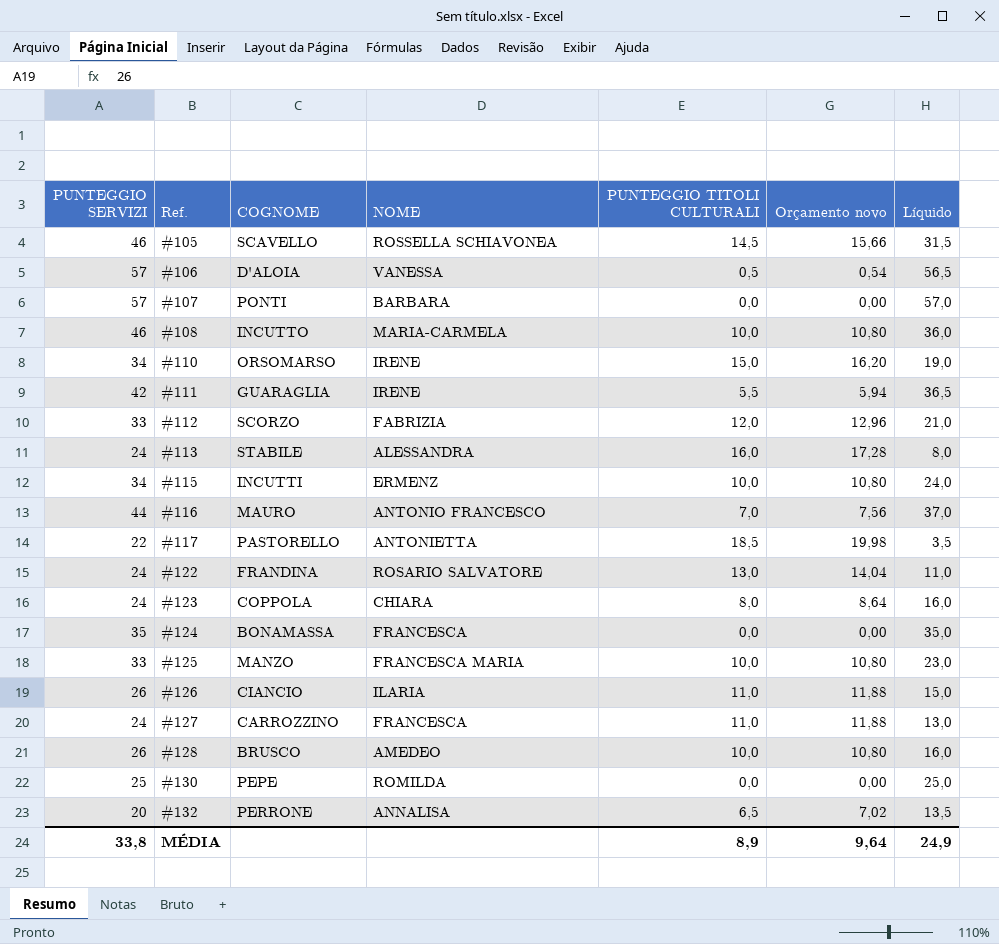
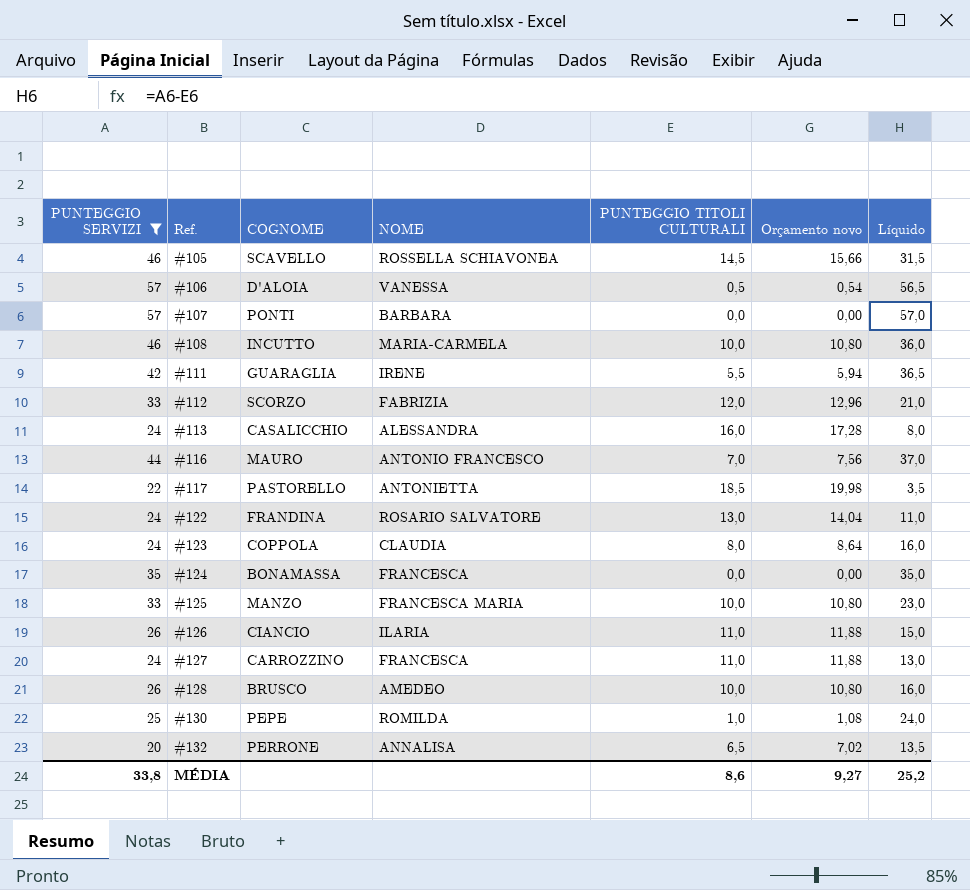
filter: none -> PUNTEGGIO SERVIZI != 34
#113 | COGNOME: STABILE -> CASALICCHIO
#123 | NOME: CHIARA -> CLAUDIA
#130 | PUNTEGGIO TITOLI CULTURALI: 0,0 -> 1,0
#130 | Orçamento novo: 0,00 -> 1,08
#130 | Líquido: 25,0 -> 24,0
MÉDIA | PUNTEGGIO TITOLI CULTURALI: 8,9 -> 8,6
MÉDIA | Orçamento novo: 9,64 -> 9,27
MÉDIA | Líquido: 24,9 -> 25,2

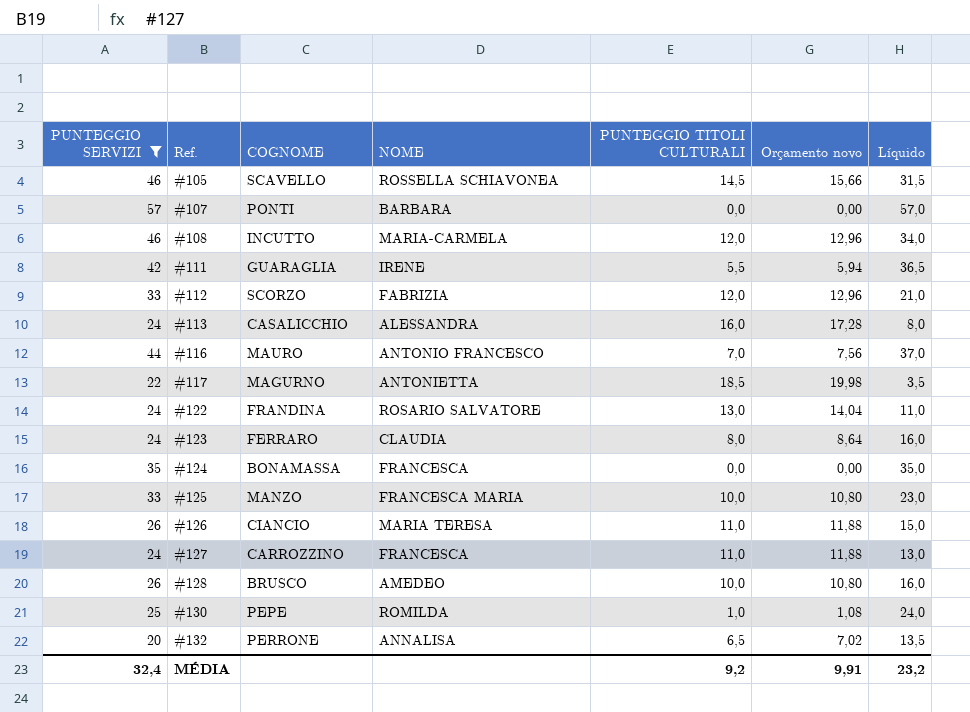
row #106: 57 | D'ALOIA | VANESSA | 0,5 | 0,54 | 56,5 -> none
#108 | PUNTEGGIO TITOLI CULTURALI: 10,0 -> 12,0
#108 | Orçamento novo: 10,80 -> 12,96
#108 | Líquido: 36,0 -> 34,0
#117 | COGNOME: PASTORELLO -> MAGURNO
#123 | COGNOME: COPPOLA -> FERRARO
#126 | NOME: ILARIA -> MARIA TERESA
MÉDIA | PUNTEGGIO SERVIZI: 33,8 -> 32,4
MÉDIA | PUNTEGGIO TITOLI CULTURALI: 8,6 -> 9,2
MÉDIA | Orçamento novo: 9,27 -> 9,91
MÉDIA | Líquido: 25,2 -> 23,2

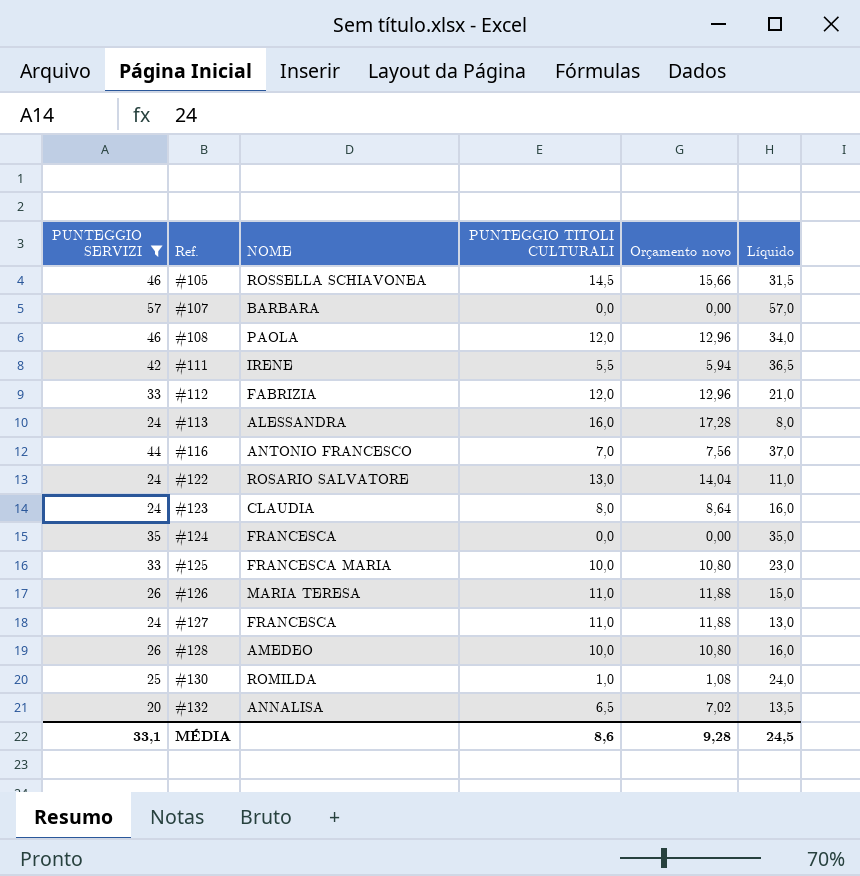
column COGNOME | position: 3 -> none
row #117: 22 | MAGURNO | ANTONIETTA | 18,5 | 19,98 | 3,5 -> none
#108 | NOME: MARIA-CARMELA -> PAOLA
MÉDIA | PUNTEGGIO SERVIZI: 32,4 -> 33,1
MÉDIA | PUNTEGGIO TITOLI CULTURALI: 9,2 -> 8,6
MÉDIA | Orçamento novo: 9,91 -> 9,28
MÉDIA | Líquido: 23,2 -> 24,5

